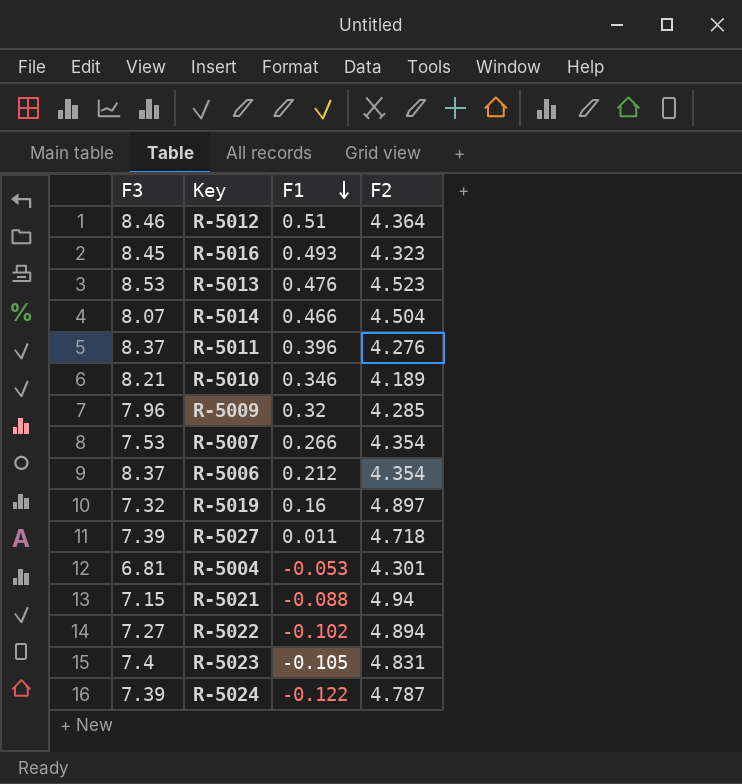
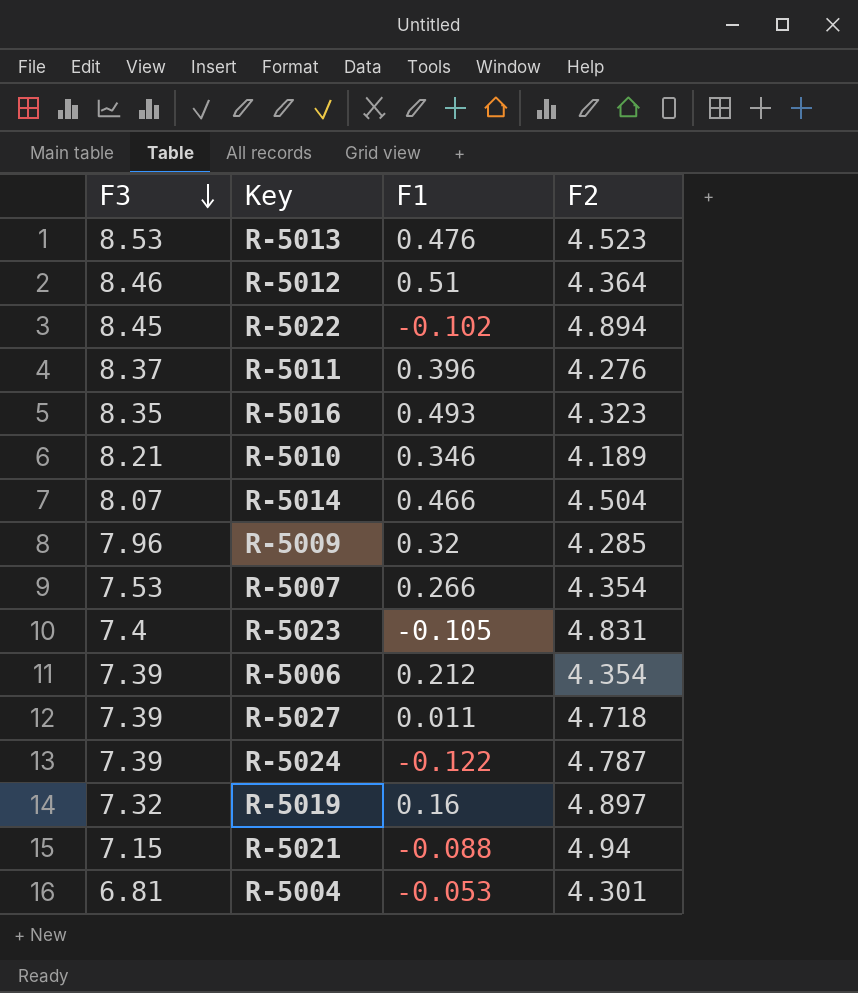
row order: F1 descending -> F3 descending
R-5022 | F3: 7.27 -> 8.45
R-5016 | F3: 8.45 -> 8.35
R-5006 | F3: 8.37 -> 7.39

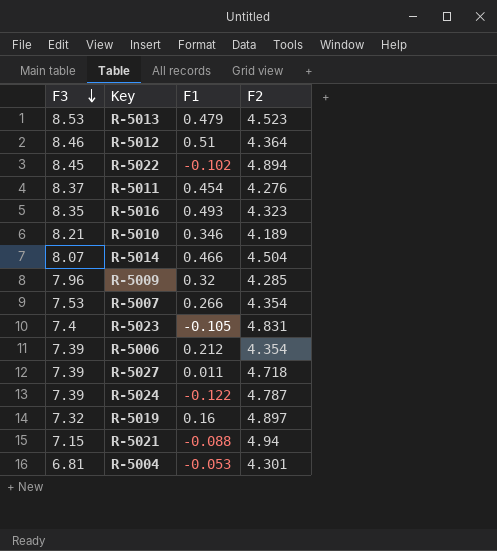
R-5013 | F1: 0.476 -> 0.479
R-5011 | F1: 0.396 -> 0.454

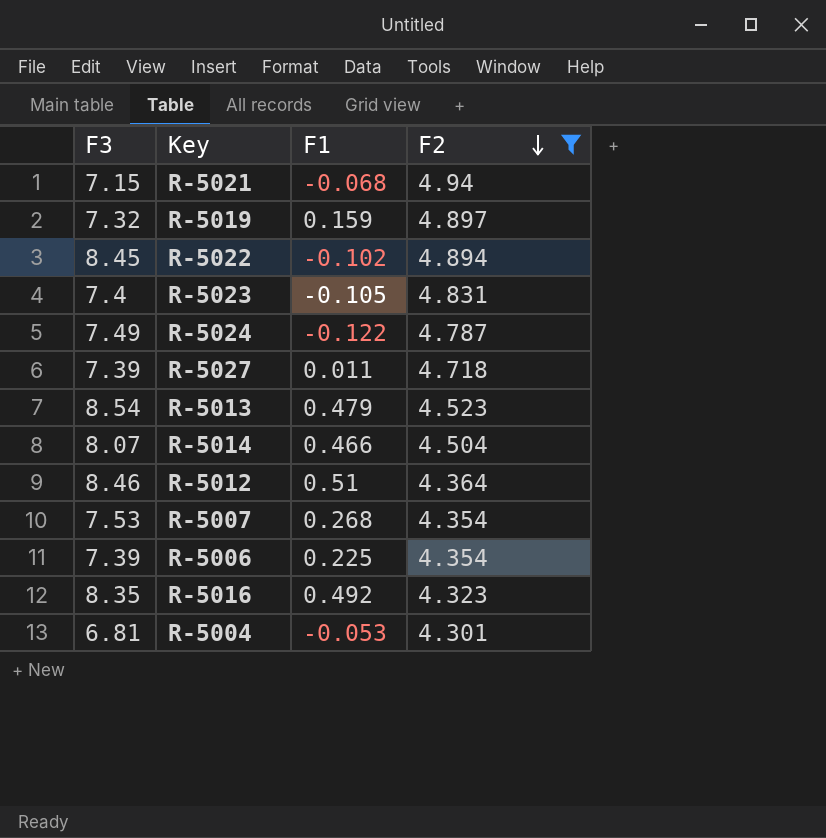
filter: none -> F2 >= 4.301
row order: F3 descending -> F2 descending
R-5021 | F1: -0.088 -> -0.068
R-5019 | F1: 0.16 -> 0.159
R-5024 | F3: 7.39 -> 7.49
R-5013 | F3: 8.53 -> 8.54
R-5007 | F1: 0.266 -> 0.268
R-5006 | F1: 0.212 -> 0.225
R-5016 | F1: 0.493 -> 0.492

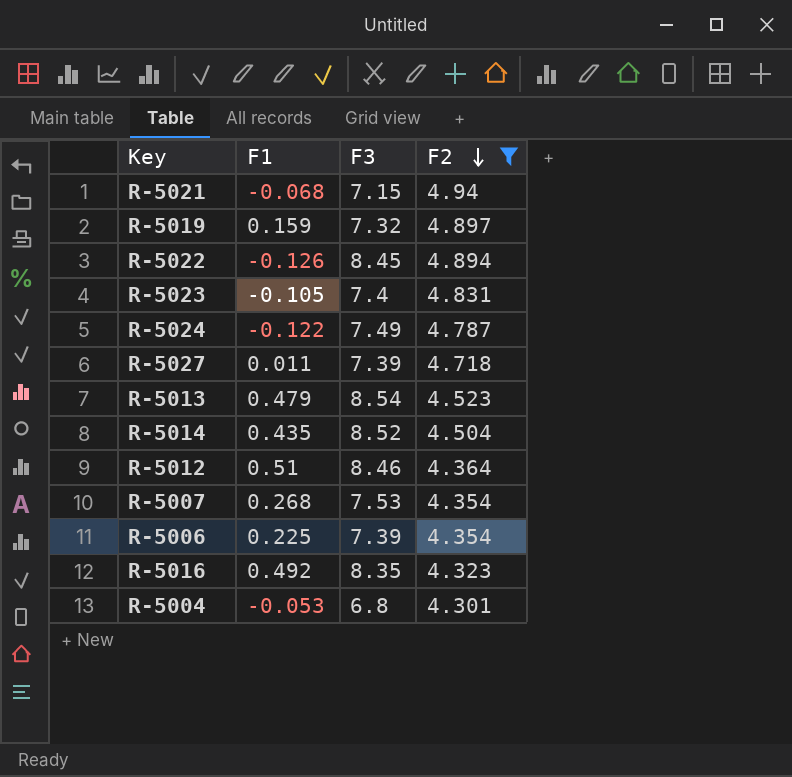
column F3 | position: 1 -> 3
R-5022 | F1: -0.102 -> -0.126
R-5014 | F1: 0.466 -> 0.435
R-5014 | F3: 8.07 -> 8.52
R-5004 | F3: 6.81 -> 6.8

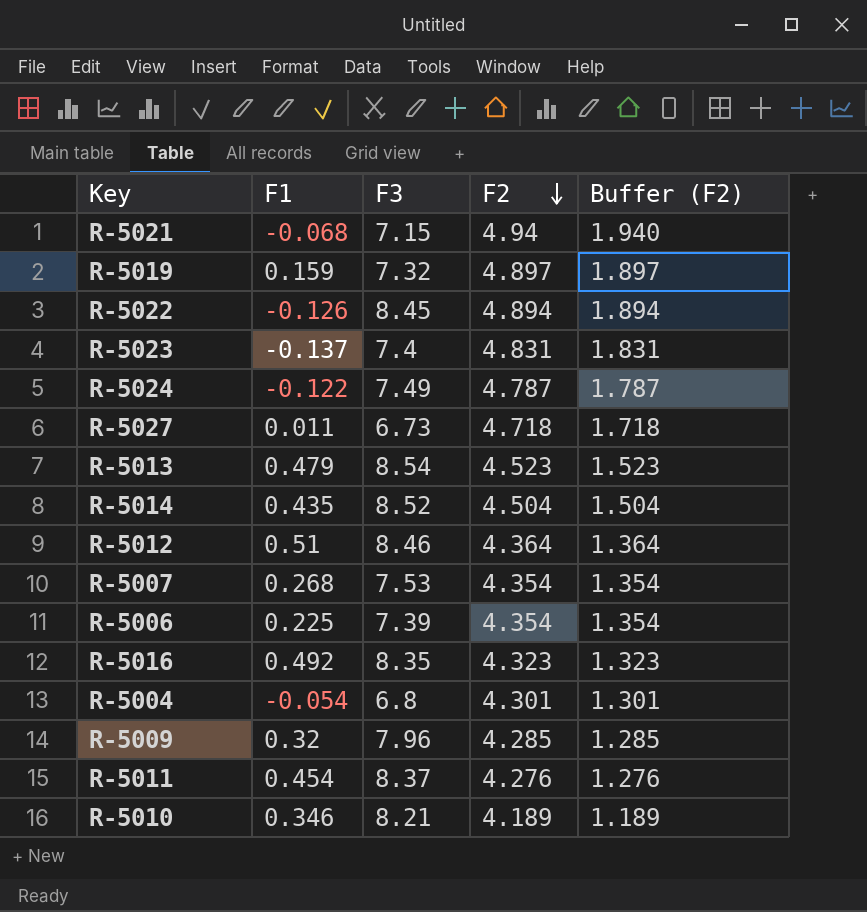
filter: F2 >= 4.301 -> none
column Buffer (F2) | formula: none -> [F2] - 3
R-5023 | F1: -0.105 -> -0.137
R-5027 | F3: 7.39 -> 6.73
R-5004 | F1: -0.053 -> -0.054

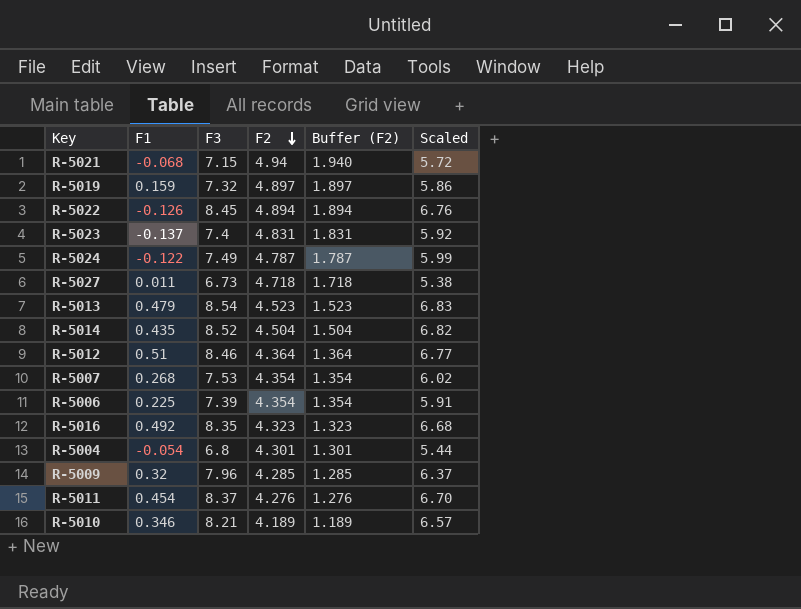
column Scaled | formula: none -> [F3] * 0.8

